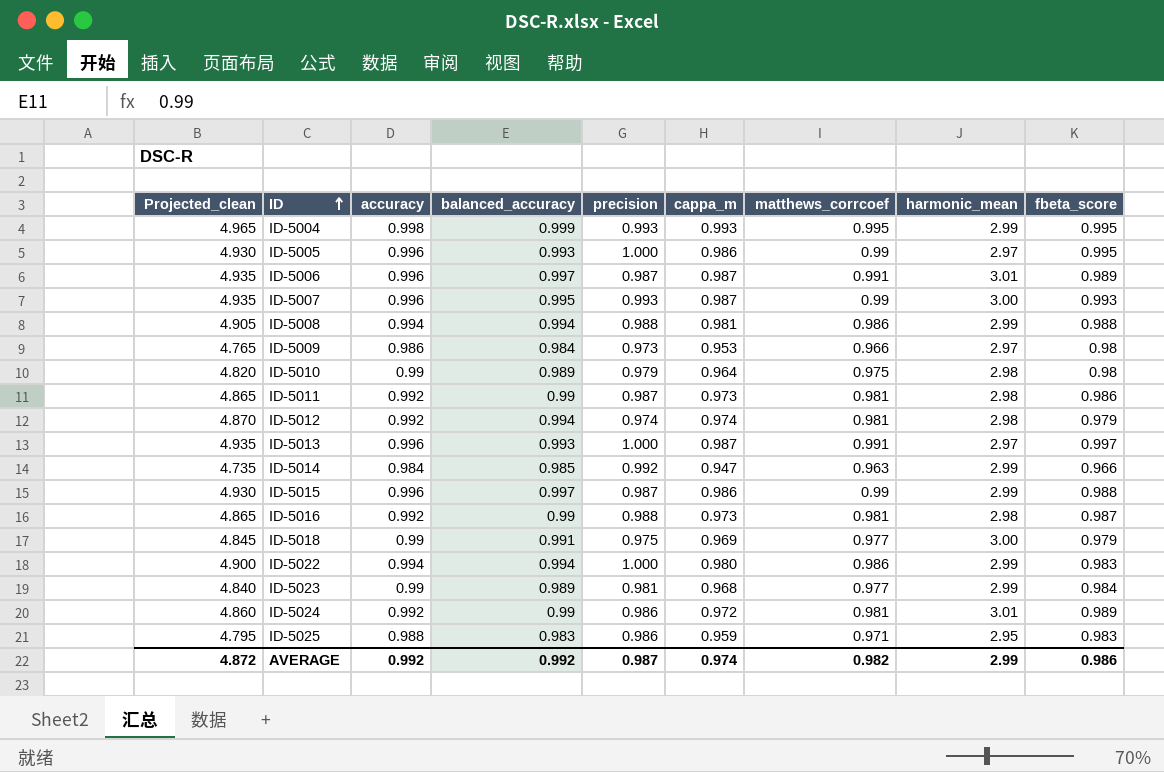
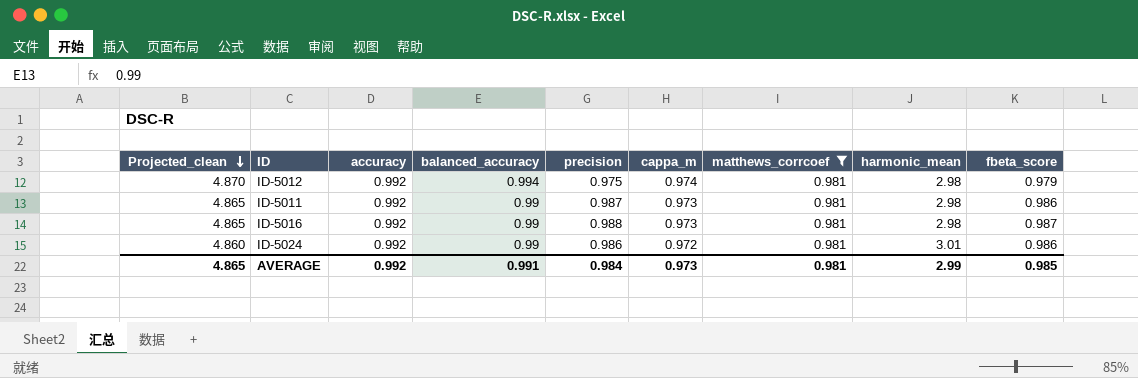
filter: none -> matthews_corrcoef = 0.981
row order: ID ascending -> Projected_clean descending
ID-5012 | precision: 0.974 -> 0.975
ID-5024 | fbeta_score: 0.989 -> 0.986
AVERAGE | Projected_clean: 4.872 -> 4.865
AVERAGE | balanced_accuracy: 0.992 -> 0.991
AVERAGE | precision: 0.987 -> 0.984
AVERAGE | cappa_m: 0.974 -> 0.973
AVERAGE | matthews_corrcoef: 0.982 -> 0.981
AVERAGE | fbeta_score: 0.986 -> 0.985

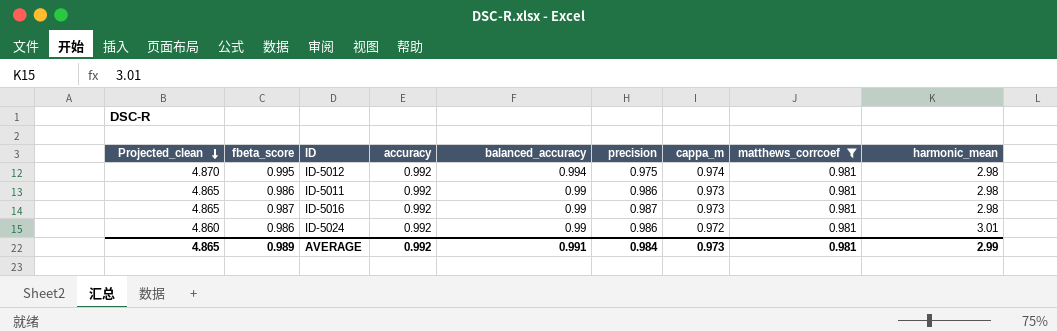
column fbeta_score | position: 9 -> 2
ID-5012 | fbeta_score: 0.979 -> 0.995
ID-5011 | precision: 0.987 -> 0.986
ID-5016 | precision: 0.988 -> 0.987
AVERAGE | fbeta_score: 0.985 -> 0.989

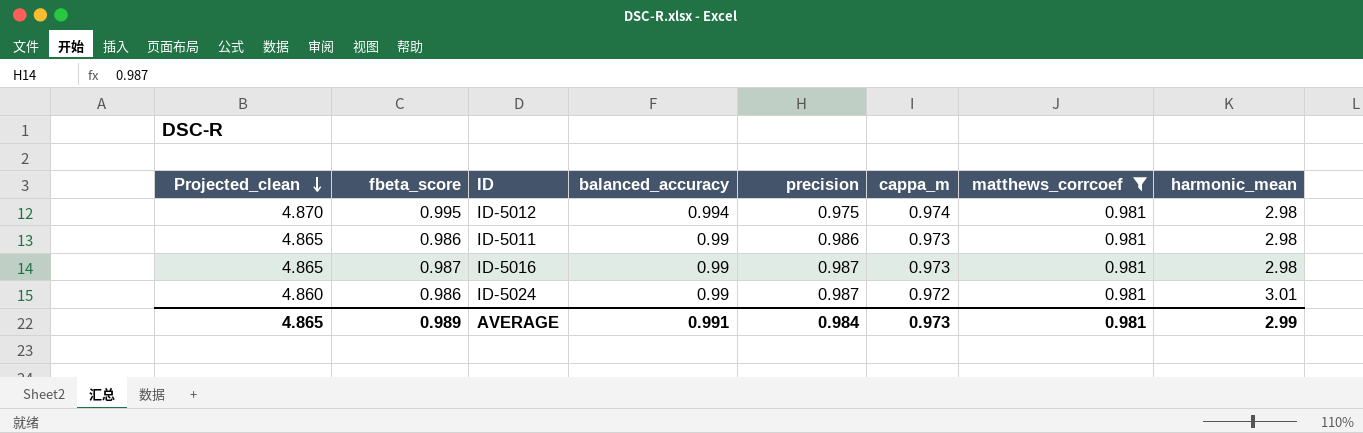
column accuracy | position: 4 -> none
ID-5024 | precision: 0.986 -> 0.987

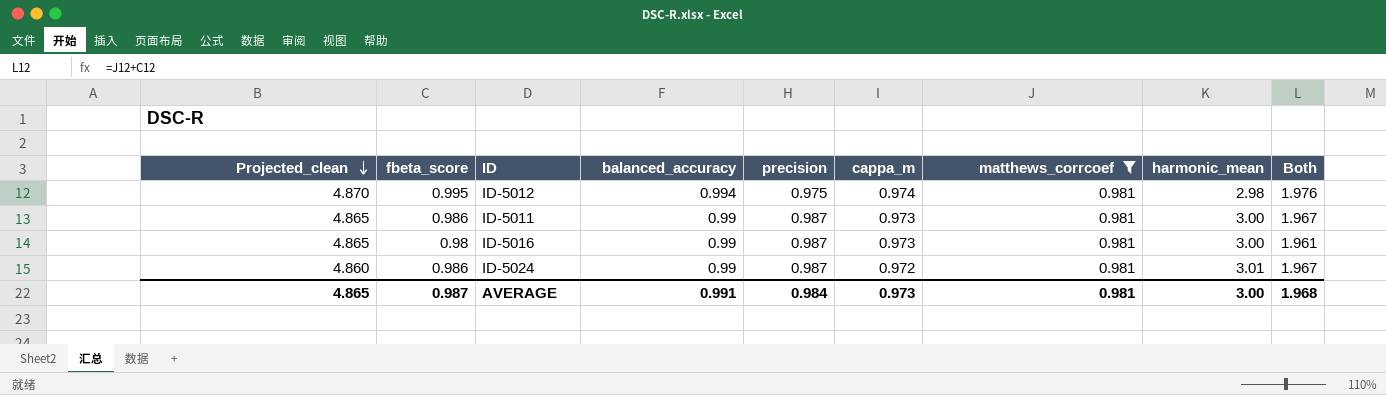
column Both | formula: none -> [fbeta_score] + [matthews_corrcoef]
ID-5011 | precision: 0.986 -> 0.987
ID-5011 | harmonic_mean: 2.98 -> 3.00
ID-5016 | fbeta_score: 0.987 -> 0.98
ID-5016 | harmonic_mean: 2.98 -> 3.00
AVERAGE | fbeta_score: 0.989 -> 0.987
AVERAGE | harmonic_mean: 2.99 -> 3.00

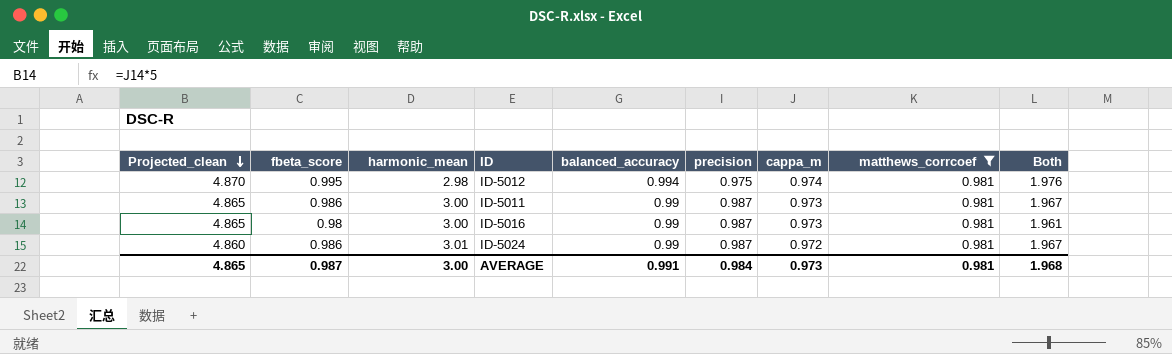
column harmonic_mean | position: 8 -> 3

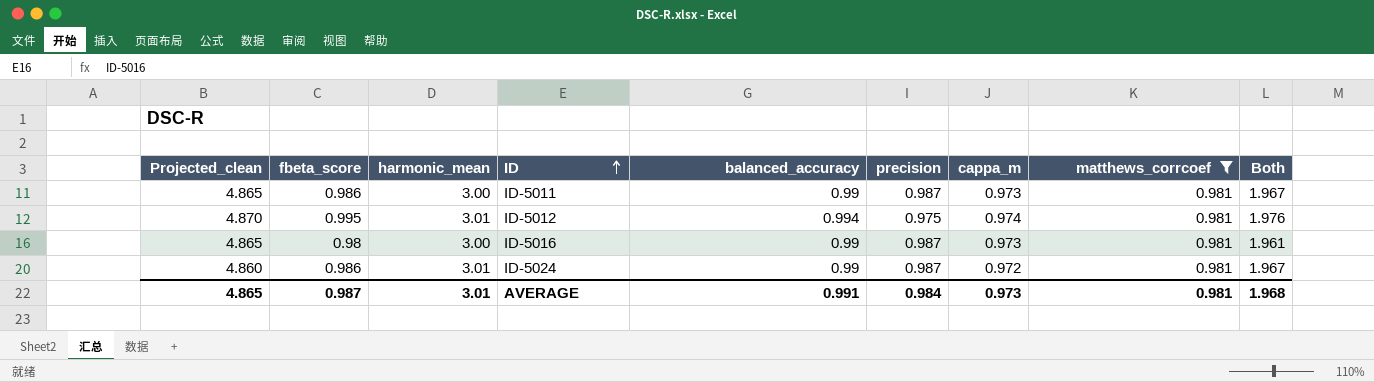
row order: Projected_clean descending -> ID ascending
ID-5012 | harmonic_mean: 2.98 -> 3.01
AVERAGE | harmonic_mean: 3.00 -> 3.01

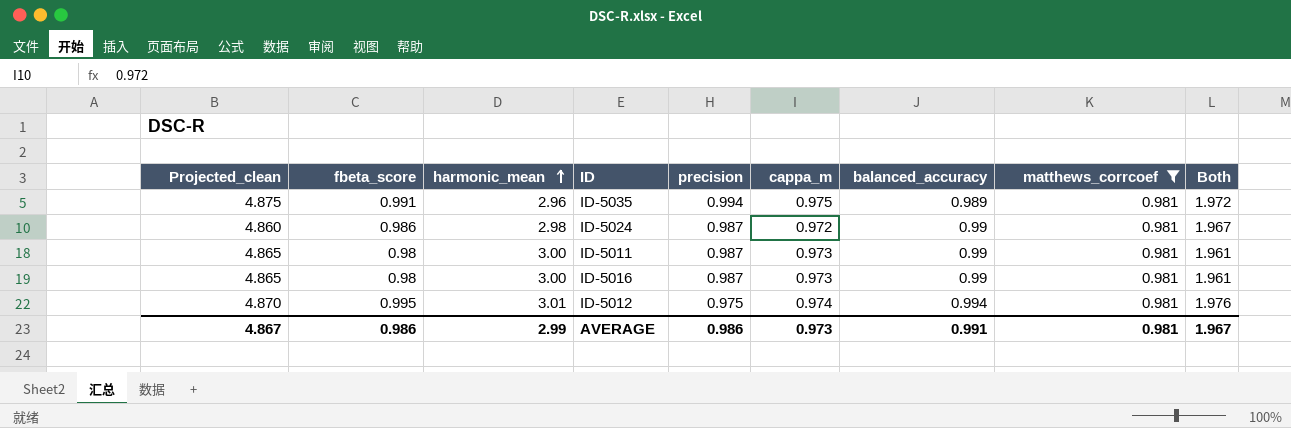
row order: ID ascending -> harmonic_mean ascending
column balanced_accuracy | position: 5 -> 7
row ID-5035: none -> 4.875 | 0.991 | 2.96 | 0.994 | 0.975 | 0.989 | 0.981 | 1.972
ID-5024 | harmonic_mean: 3.01 -> 2.98
ID-5011 | fbeta_score: 0.986 -> 0.98
ID-5011 | Both: 1.967 -> 1.961
AVERAGE | Projected_clean: 4.865 -> 4.867
AVERAGE | fbeta_score: 0.987 -> 0.986
AVERAGE | harmonic_mean: 3.01 -> 2.99
AVERAGE | precision: 0.984 -> 0.986
AVERAGE | Both: 1.968 -> 1.967

